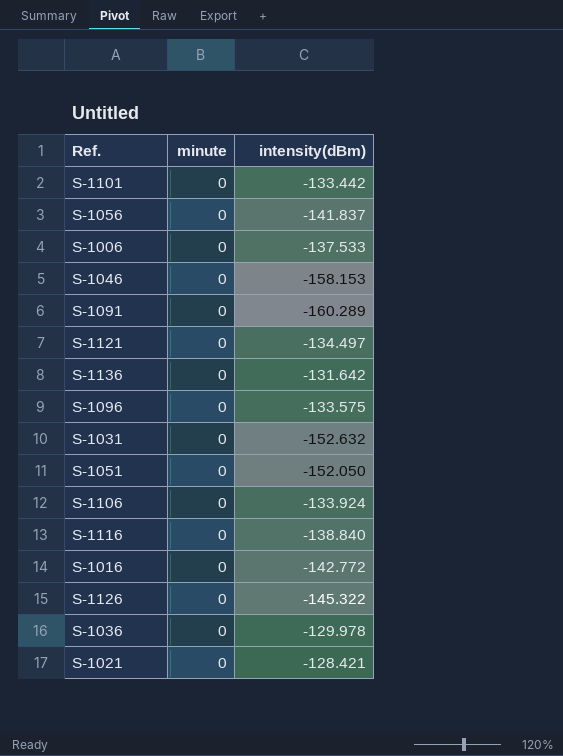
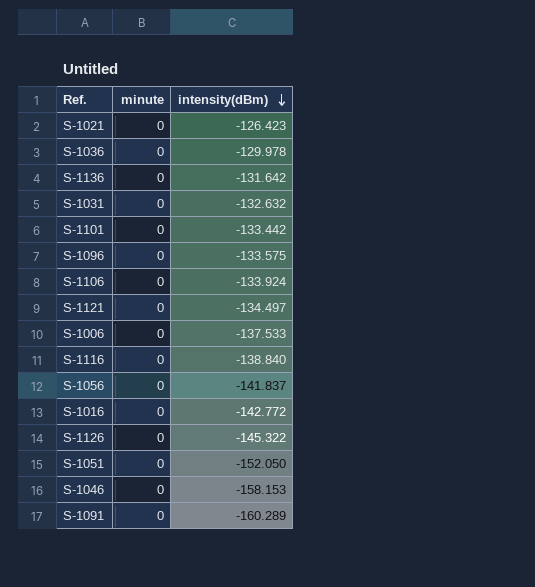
row order: none -> intensity(dBm) descending
S-1021 | intensity(dBm): -128.421 -> -126.423
S-1031 | intensity(dBm): -152.632 -> -132.632

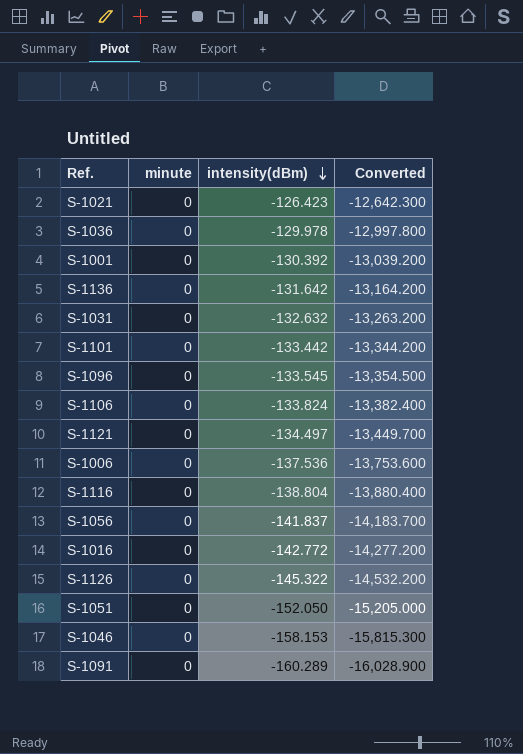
column Converted | formula: none -> [intensity(dBm)] * 100
row S-1001: none -> 0 | -130.392 | -13,039.200
S-1096 | intensity(dBm): -133.575 -> -133.545
S-1106 | intensity(dBm): -133.924 -> -133.824
S-1006 | intensity(dBm): -137.533 -> -137.536
S-1116 | intensity(dBm): -138.840 -> -138.804

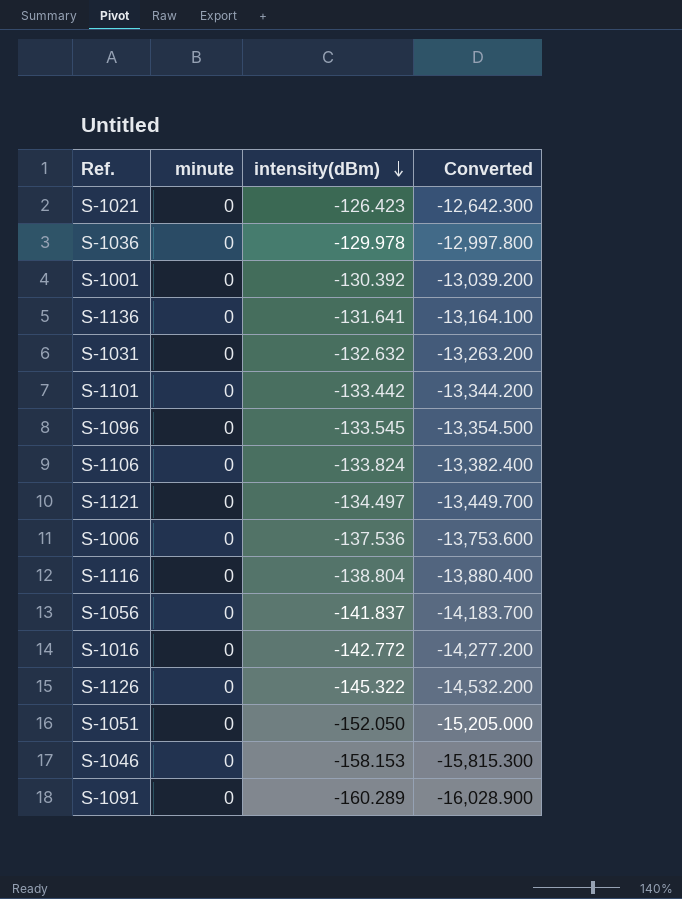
S-1136 | intensity(dBm): -131.642 -> -131.641
S-1136 | Converted: -13,164.200 -> -13,164.100

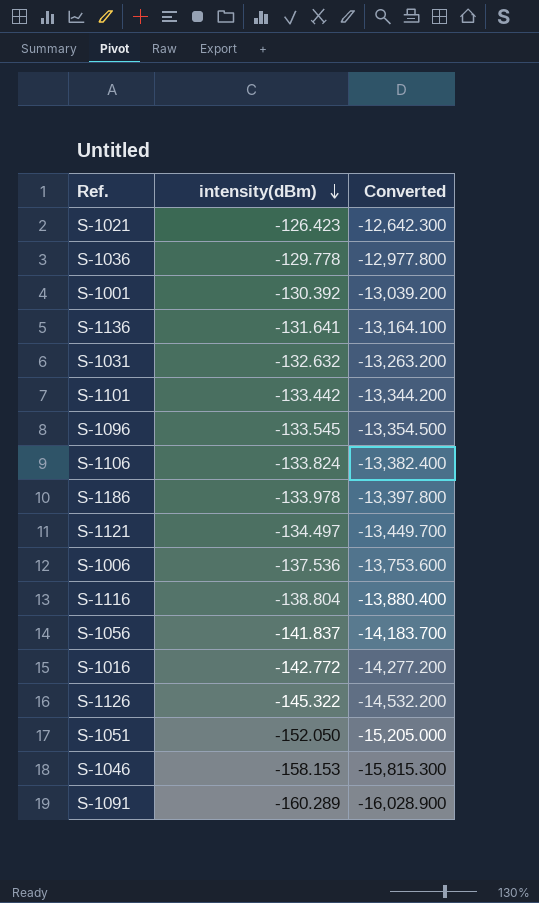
column minute | position: 2 -> none
S-1036 | intensity(dBm): -129.978 -> -129.778
S-1036 | Converted: -12,997.800 -> -12,977.800
row S-1186: none -> -133.978 | -13,397.800

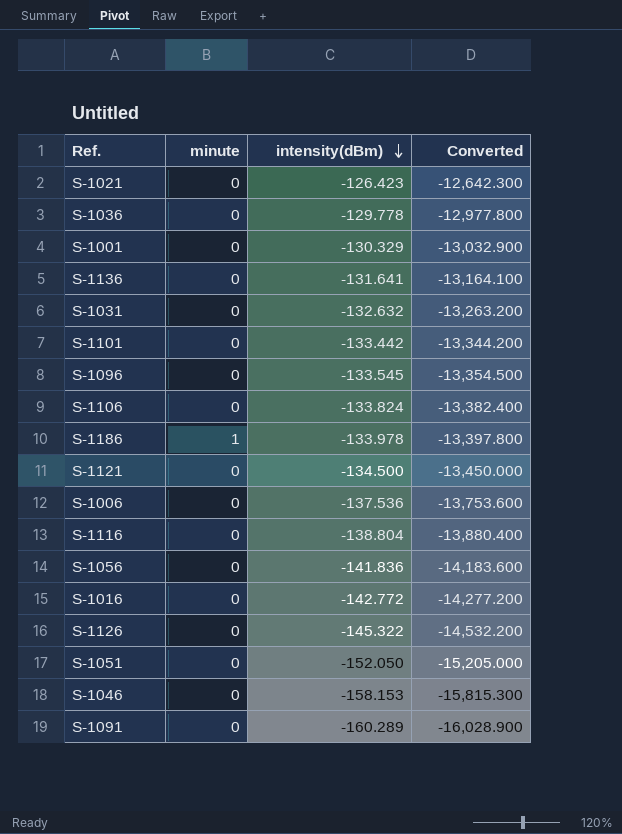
column minute | position: none -> 2
S-1001 | intensity(dBm): -130.392 -> -130.329
S-1001 | Converted: -13,039.200 -> -13,032.900
S-1121 | intensity(dBm): -134.497 -> -134.500
S-1121 | Converted: -13,449.700 -> -13,450.000
S-1056 | intensity(dBm): -141.837 -> -141.836
S-1056 | Converted: -14,183.700 -> -14,183.600

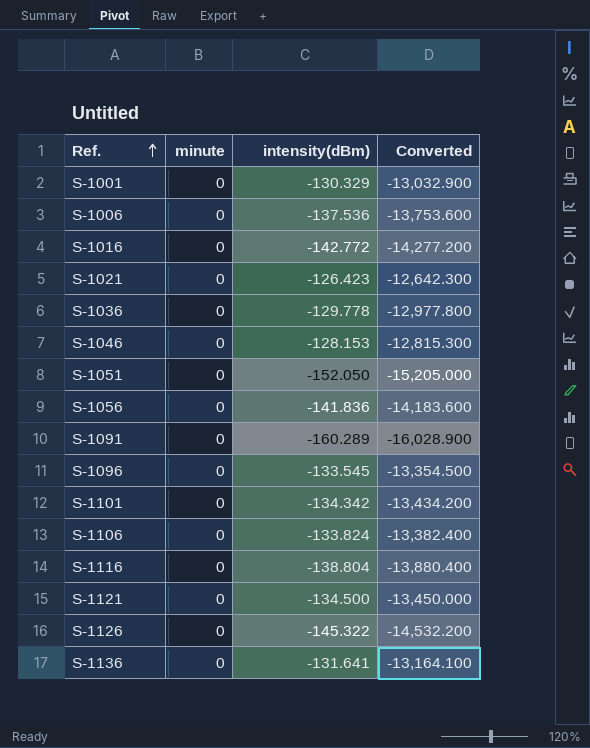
row order: intensity(dBm) descending -> Ref. ascending
row S-1031: 0 | -132.632 | -13,263.200 -> none
row S-1186: 1 | -133.978 | -13,397.800 -> none
S-1046 | intensity(dBm): -158.153 -> -128.153
S-1046 | Converted: -15,815.300 -> -12,815.300
S-1101 | intensity(dBm): -133.442 -> -134.342
S-1101 | Converted: -13,344.200 -> -13,434.200

